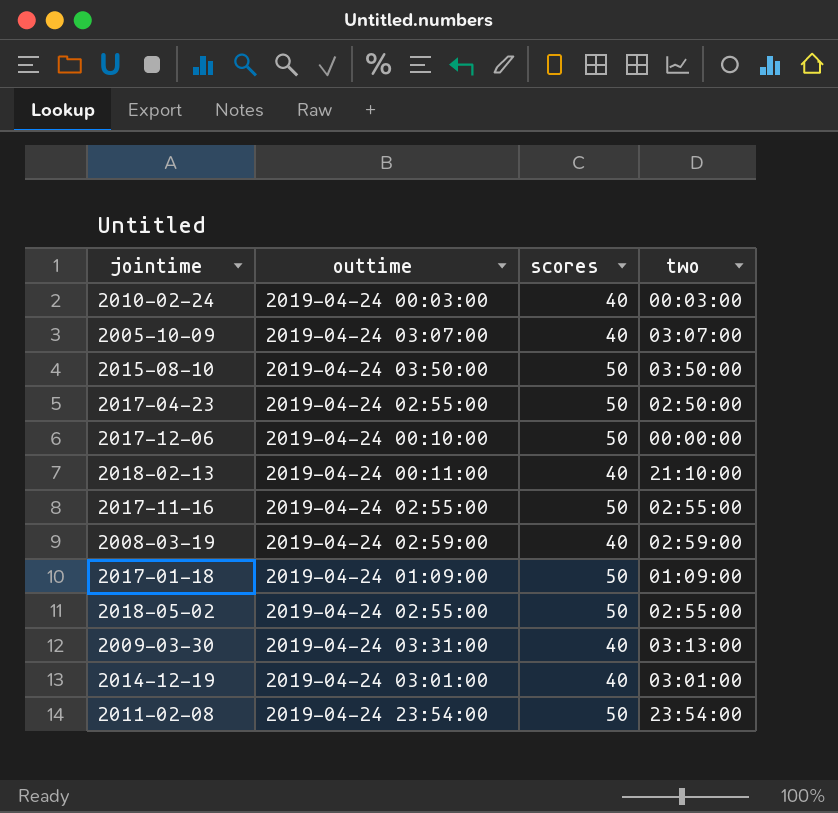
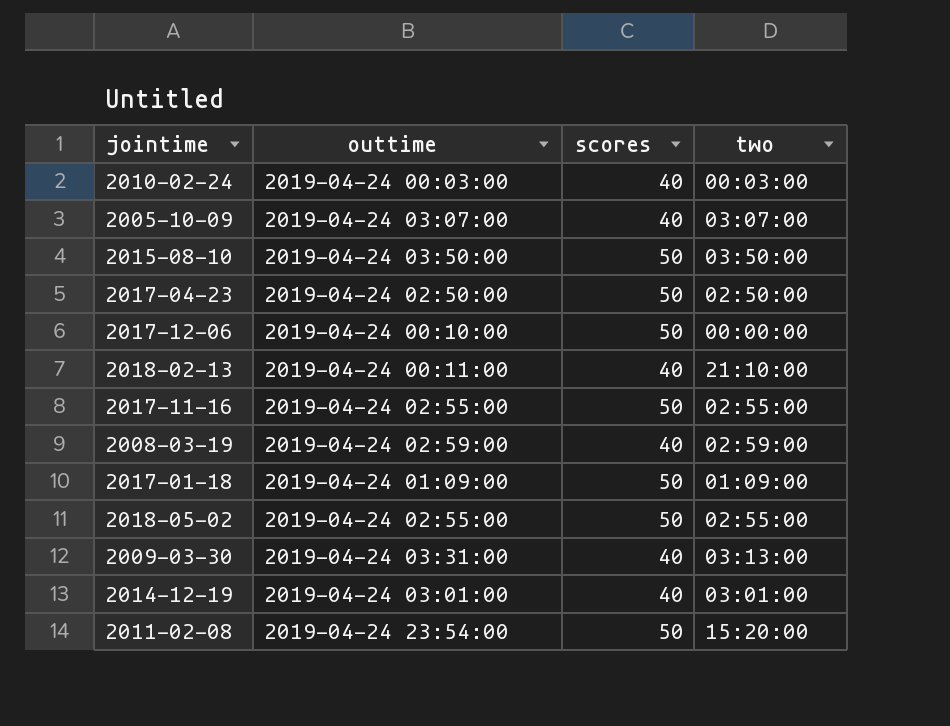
2017-04-23 | outtime: 2019-04-24 02:55:00 -> 2019-04-24 02:50:00
2011-02-08 | two: 23:54:00 -> 15:20:00

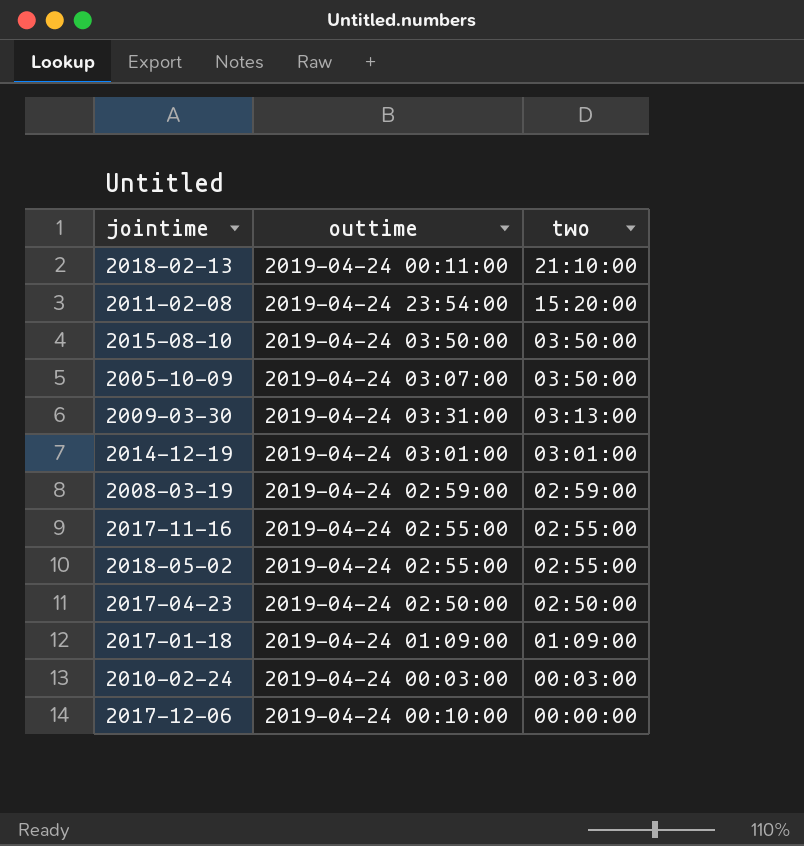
row order: none -> two descending
column scores | position: 3 -> none
2005-10-09 | two: 03:07:00 -> 03:50:00

